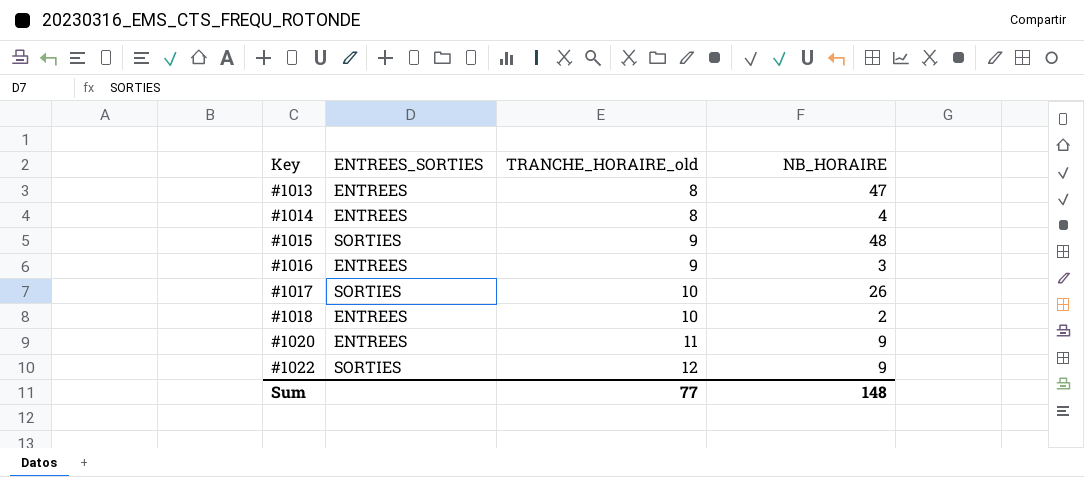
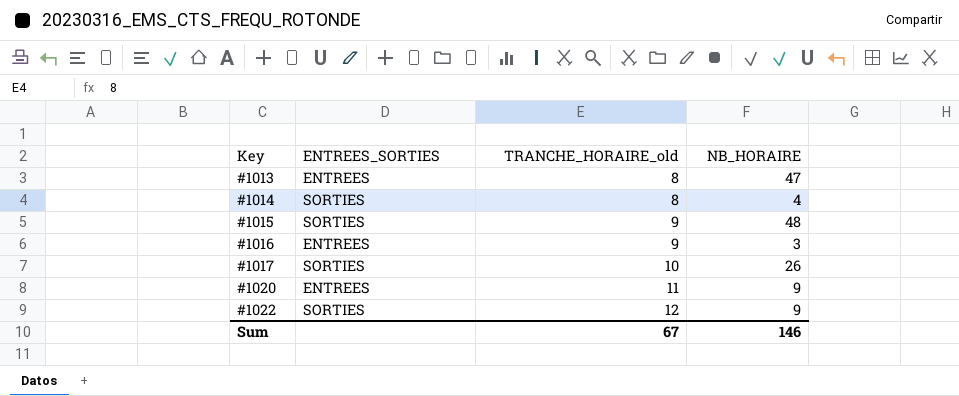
row #1018: ENTREES | 10 | 2 -> none
#1014 | ENTREES_SORTIES: ENTREES -> SORTIES
Sum | TRANCHE_HORAIRE_old: 77 -> 67
Sum | NB_HORAIRE: 148 -> 146

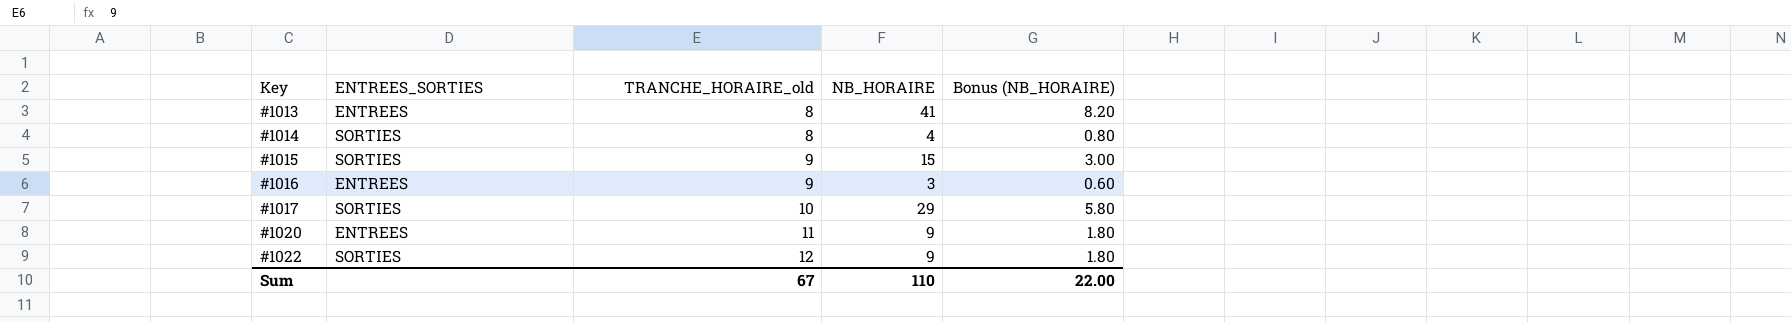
column Bonus (NB_HORAIRE) | formula: none -> [NB_HORAIRE] * 0.2
#1013 | NB_HORAIRE: 47 -> 41
#1015 | NB_HORAIRE: 48 -> 15
#1017 | NB_HORAIRE: 26 -> 29
Sum | NB_HORAIRE: 146 -> 110

